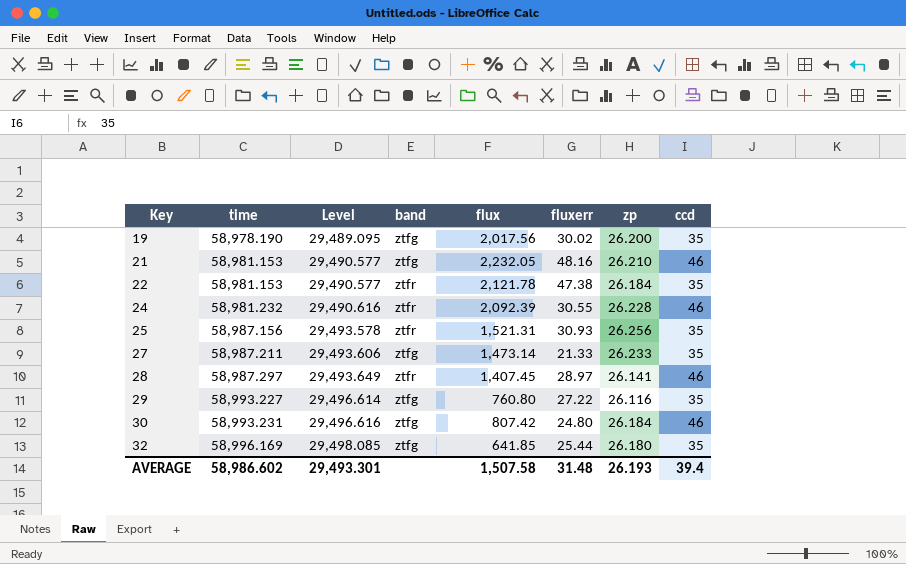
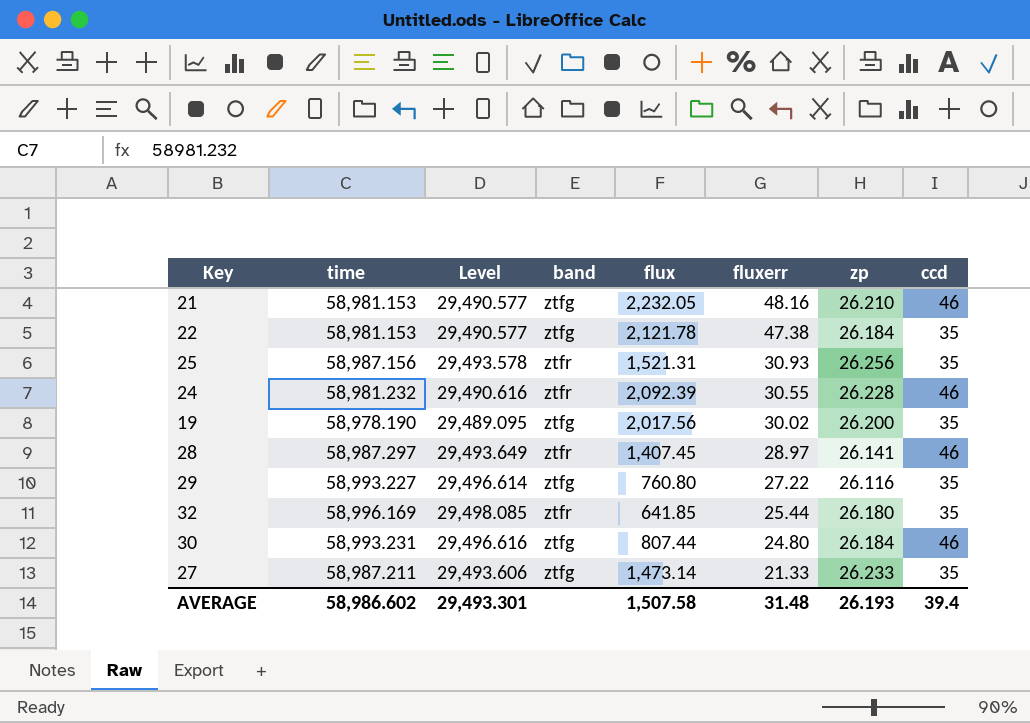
row order: Key ascending -> fluxerr descending
22 | band: ztfr -> ztfg
32 | band: ztfg -> ztfr
30 | flux: 807.42 -> 807.44

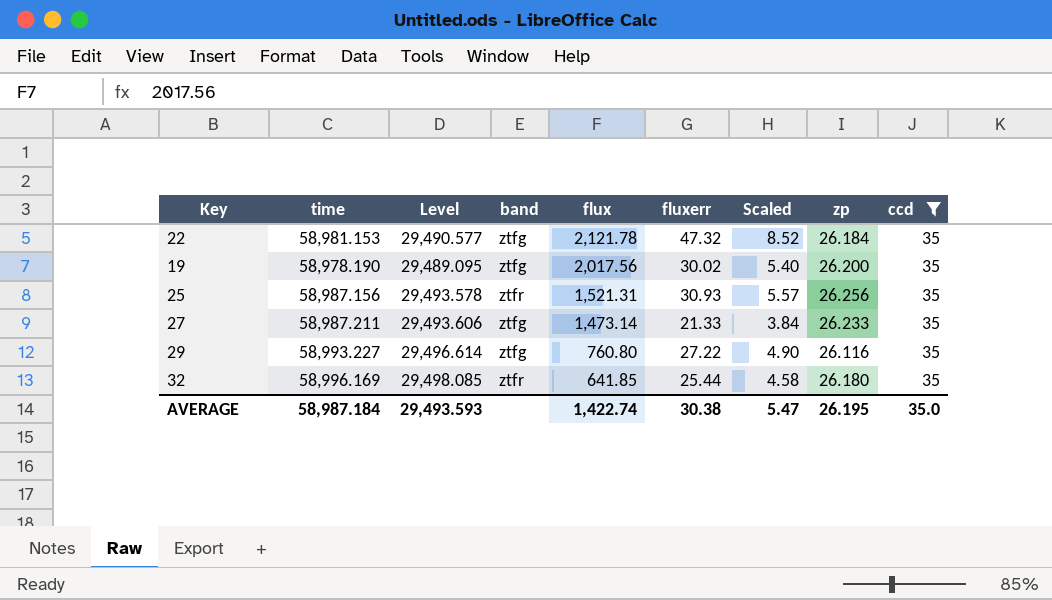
filter: none -> ccd = 35
row order: fluxerr descending -> flux descending
column Scaled | formula: none -> [fluxerr] * 0.18
22 | fluxerr: 47.38 -> 47.32
AVERAGE | time: 58,986.602 -> 58,987.184
AVERAGE | Level: 29,493.301 -> 29,493.593
AVERAGE | flux: 1,507.58 -> 1,422.74
AVERAGE | fluxerr: 31.48 -> 30.38
AVERAGE | zp: 26.193 -> 26.195
AVERAGE | ccd: 39.4 -> 35.0

